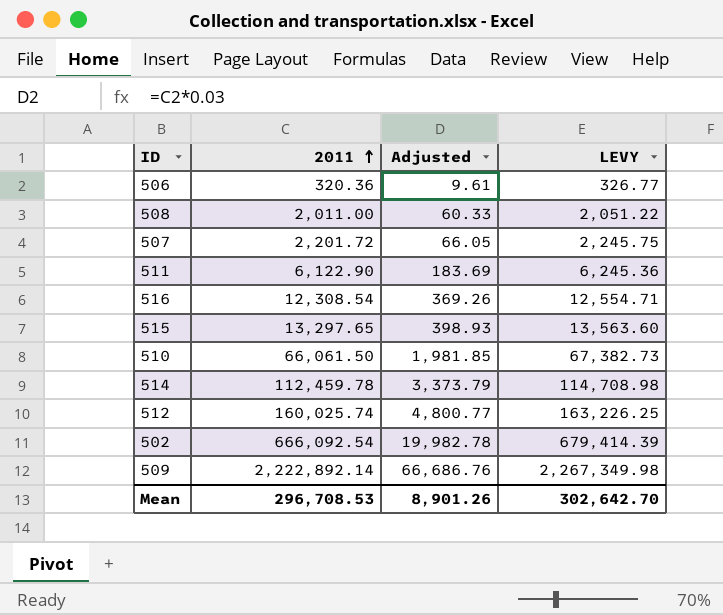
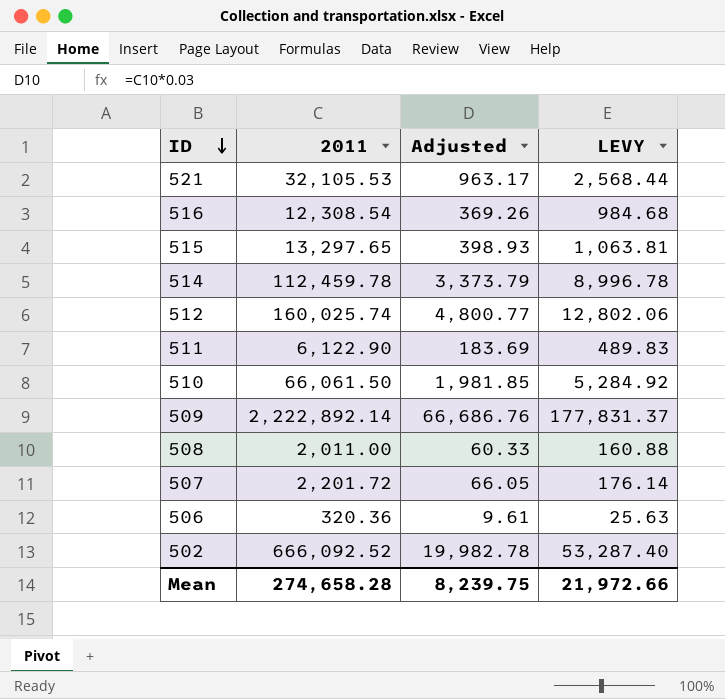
row order: 2011 ascending -> ID descending
column LEVY | formula: [2011] * 1.02 -> [2011] * 0.08
row 521: none -> 32,105.53 | 963.17 | 2,568.44
502 | 2011: 666,092.54 -> 666,092.52
Mean | 2011: 296,708.53 -> 274,658.28
Mean | Adjusted: 8,901.26 -> 8,239.75
Mean | LEVY: 302,642.70 -> 21,972.66

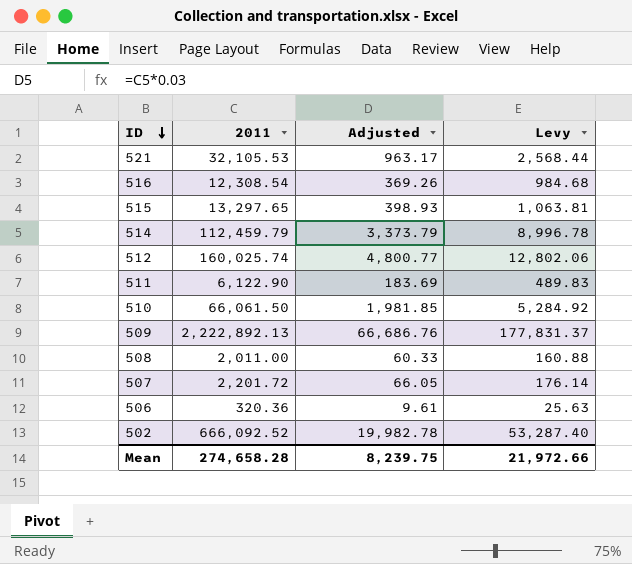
column name: LEVY -> Levy
514 | 2011: 112,459.78 -> 112,459.79
509 | 2011: 2,222,892.14 -> 2,222,892.13

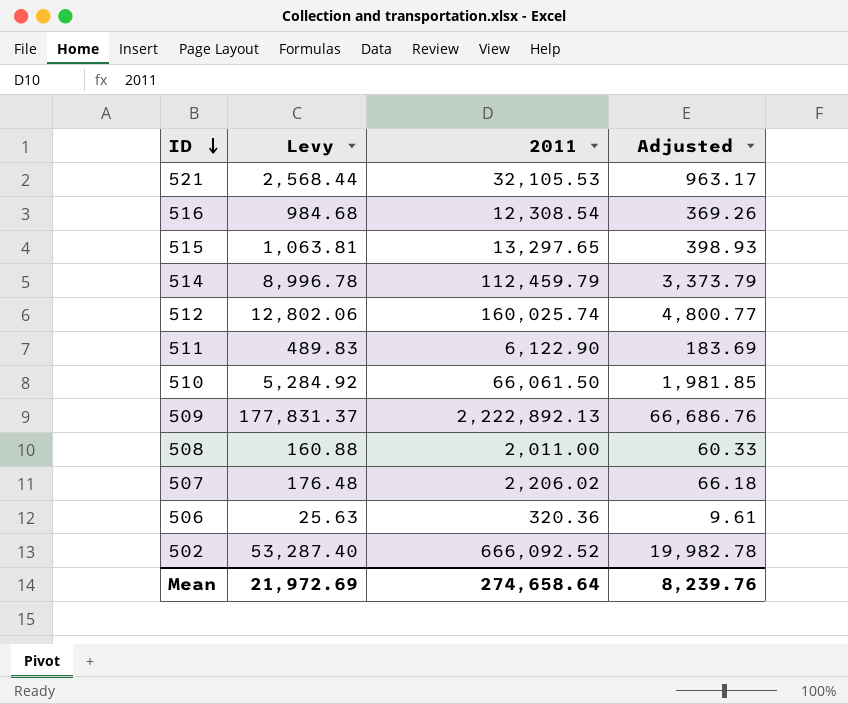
column Levy | position: 4 -> 2
507 | Levy: 176.14 -> 176.48
507 | 2011: 2,201.72 -> 2,206.02
507 | Adjusted: 66.05 -> 66.18
Mean | Levy: 21,972.66 -> 21,972.69
Mean | 2011: 274,658.28 -> 274,658.64
Mean | Adjusted: 8,239.75 -> 8,239.76

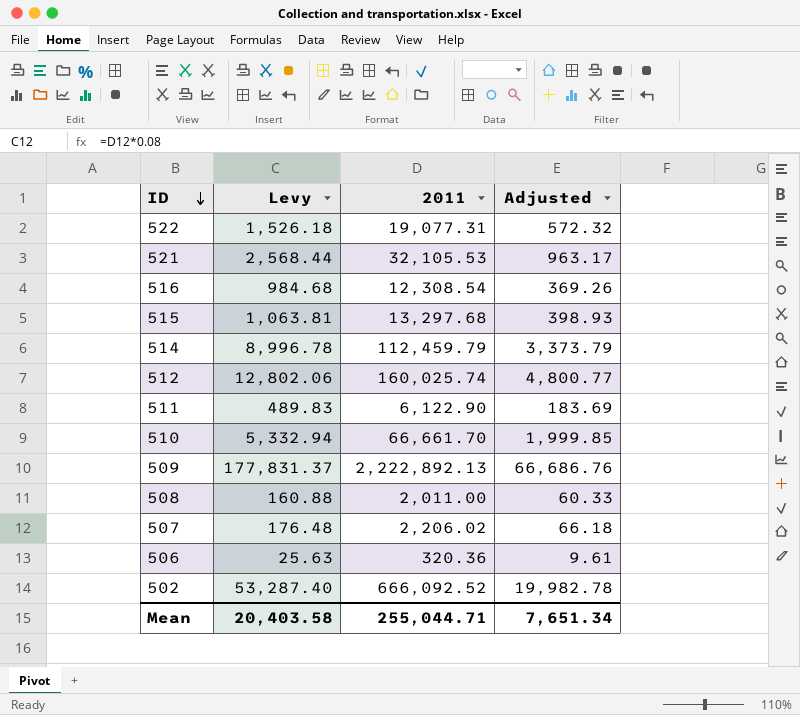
row 522: none -> 1,526.18 | 19,077.31 | 572.32
515 | 2011: 13,297.65 -> 13,297.68
510 | Levy: 5,284.92 -> 5,332.94
510 | 2011: 66,061.50 -> 66,661.70
510 | Adjusted: 1,981.85 -> 1,999.85
Mean | Levy: 21,972.69 -> 20,403.58
Mean | 2011: 274,658.64 -> 255,044.71
Mean | Adjusted: 8,239.76 -> 7,651.34

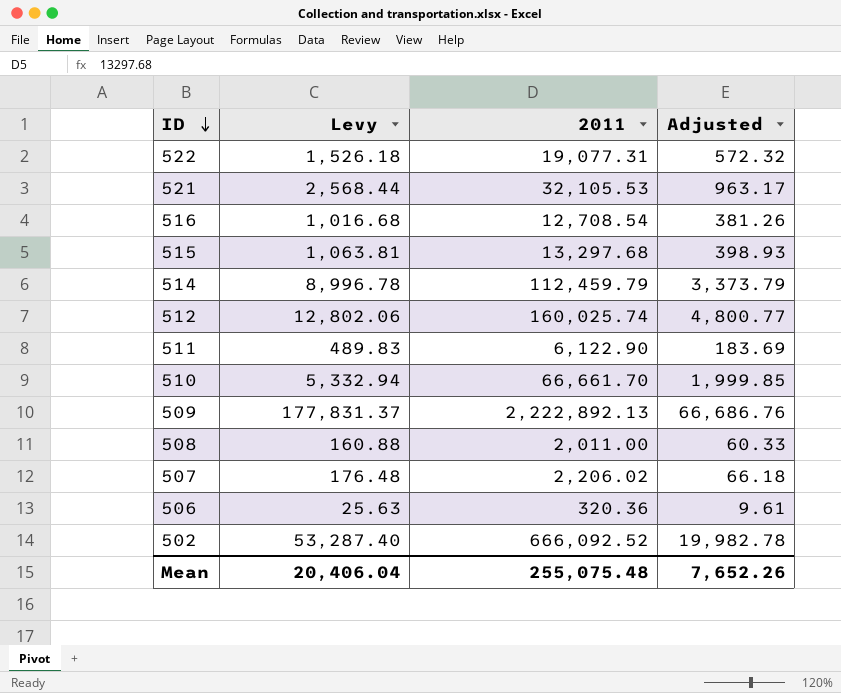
516 | Levy: 984.68 -> 1,016.68
516 | 2011: 12,308.54 -> 12,708.54
516 | Adjusted: 369.26 -> 381.26
Mean | Levy: 20,403.58 -> 20,406.04
Mean | 2011: 255,044.71 -> 255,075.48
Mean | Adjusted: 7,651.34 -> 7,652.26

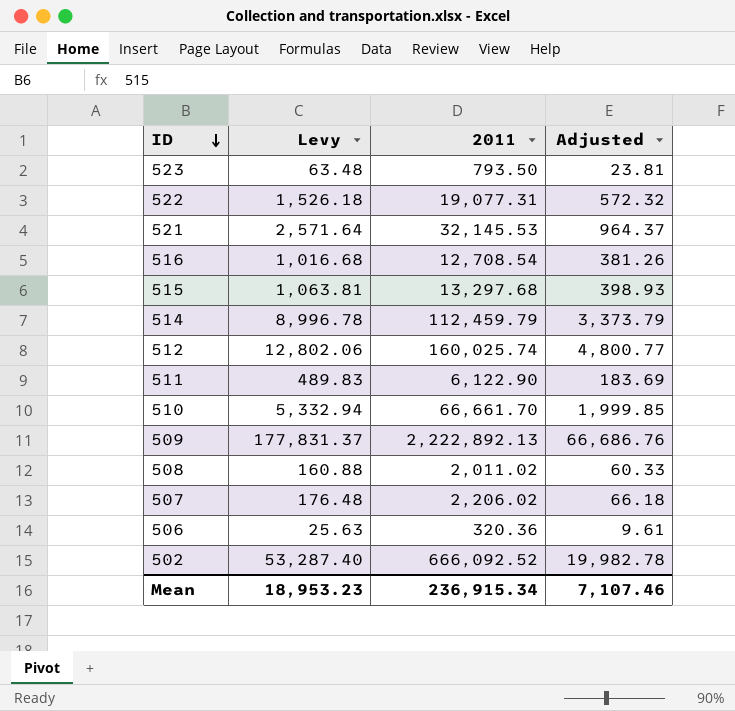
row 523: none -> 63.48 | 793.50 | 23.81
521 | Levy: 2,568.44 -> 2,571.64
521 | 2011: 32,105.53 -> 32,145.53
521 | Adjusted: 963.17 -> 964.37
508 | 2011: 2,011.00 -> 2,011.02
Mean | Levy: 20,406.04 -> 18,953.23
Mean | 2011: 255,075.48 -> 236,915.34
Mean | Adjusted: 7,652.26 -> 7,107.46

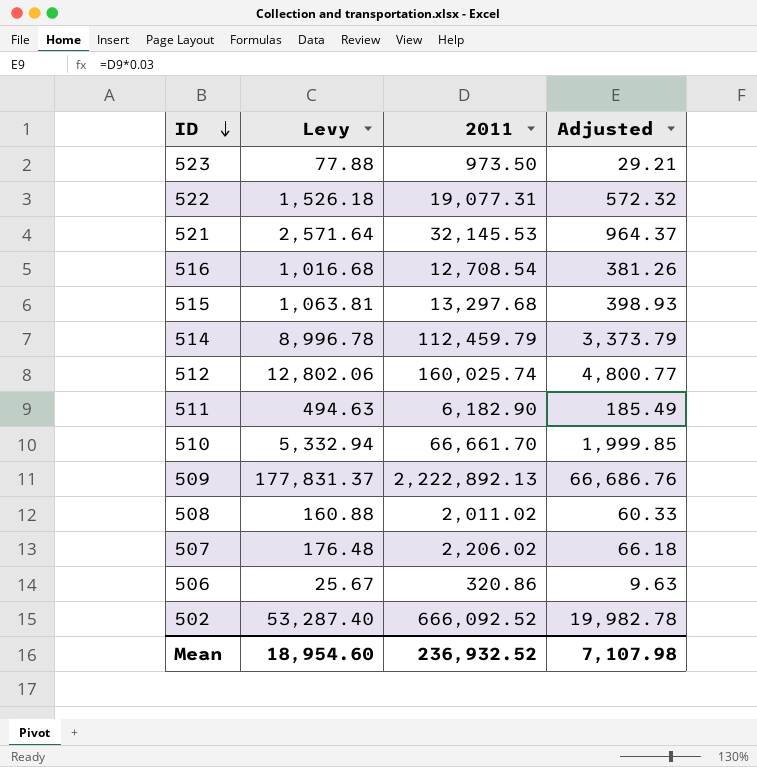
523 | Levy: 63.48 -> 77.88
523 | 2011: 793.50 -> 973.50
523 | Adjusted: 23.81 -> 29.21
511 | Levy: 489.83 -> 494.63
511 | 2011: 6,122.90 -> 6,182.90
511 | Adjusted: 183.69 -> 185.49
506 | Levy: 25.63 -> 25.67
506 | 2011: 320.36 -> 320.86
506 | Adjusted: 9.61 -> 9.63
Mean | Levy: 18,953.23 -> 18,954.60
Mean | 2011: 236,915.34 -> 236,932.52
Mean | Adjusted: 7,107.46 -> 7,107.98

